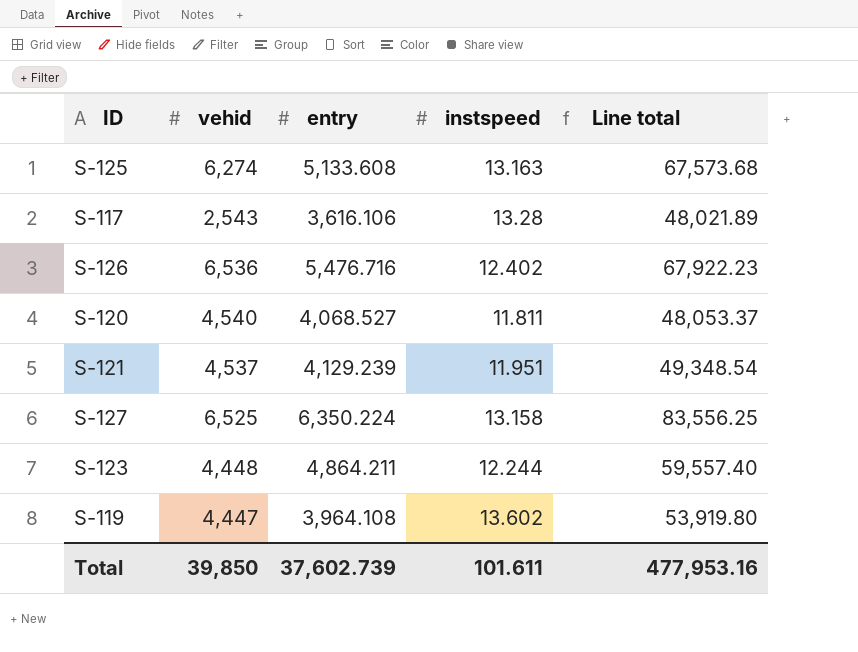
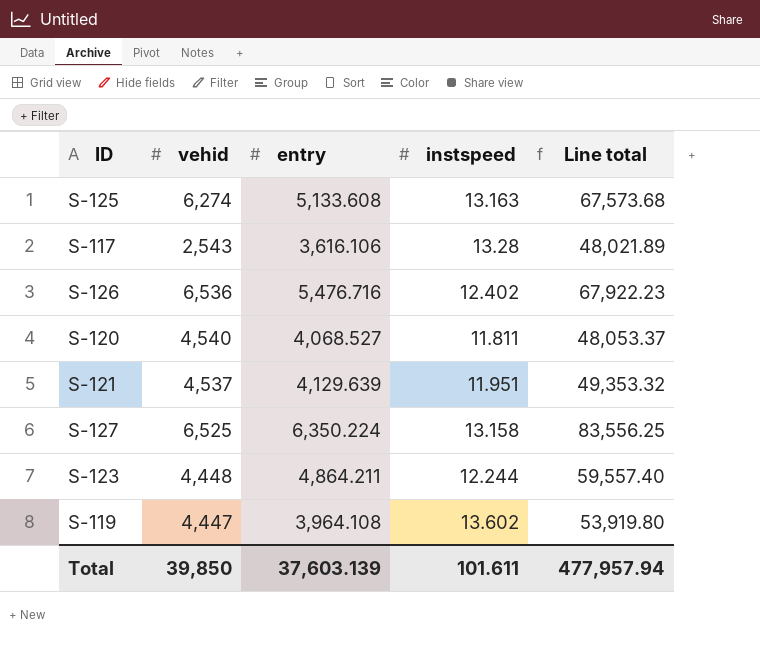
S-121 | entry: 4,129.239 -> 4,129.639
S-121 | Line total: 49,348.54 -> 49,353.32
Total | entry: 37,602.739 -> 37,603.139
Total | Line total: 477,953.16 -> 477,957.94

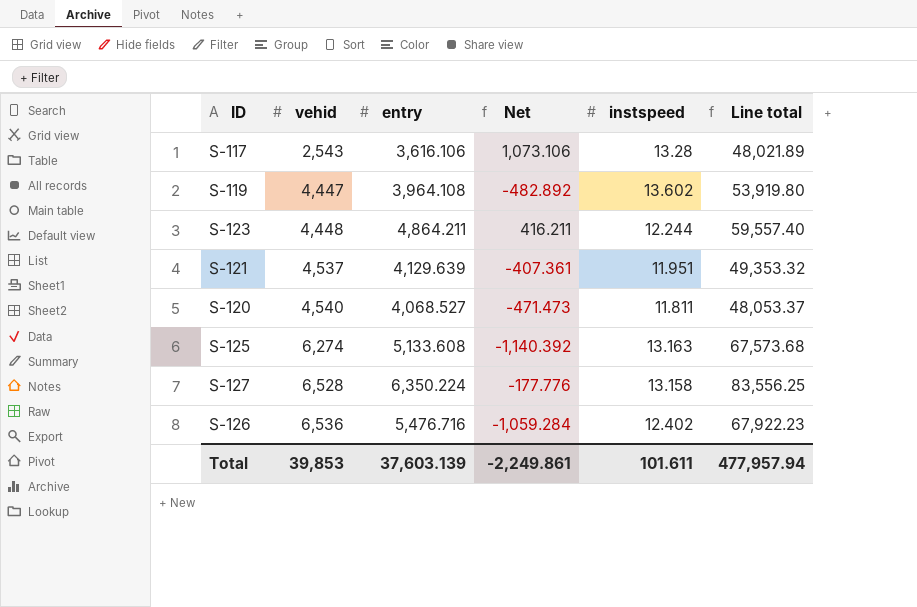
row order: none -> vehid ascending
column Net | formula: none -> [entry] - [vehid]
S-127 | vehid: 6,525 -> 6,528
Total | vehid: 39,850 -> 39,853

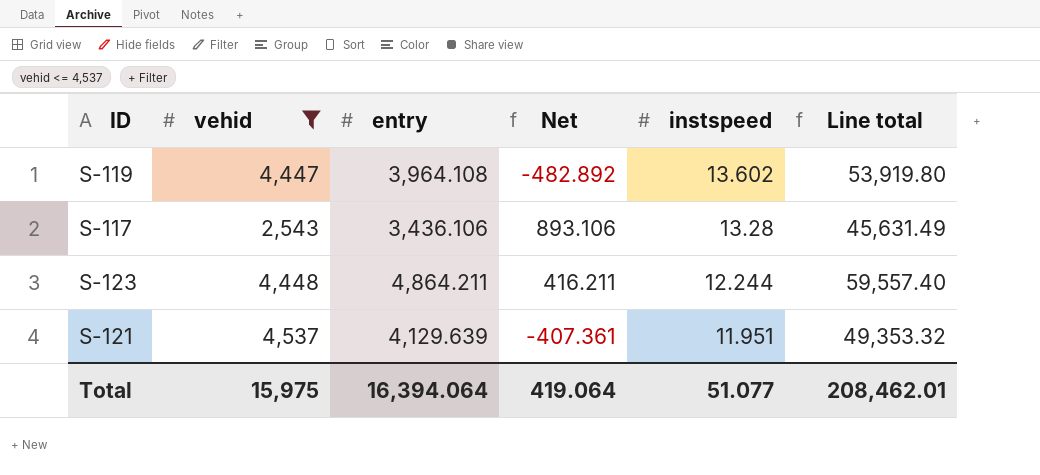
filter: none -> vehid <= 4,537
row order: vehid ascending -> instspeed descending
S-117 | entry: 3,616.106 -> 3,436.106
S-117 | Net: 1,073.106 -> 893.106
S-117 | Line total: 48,021.89 -> 45,631.49
Total | vehid: 39,853 -> 15,975
Total | entry: 37,603.139 -> 16,394.064
Total | Net: -2,249.861 -> 419.064
Total | instspeed: 101.611 -> 51.077
Total | Line total: 477,957.94 -> 208,462.01

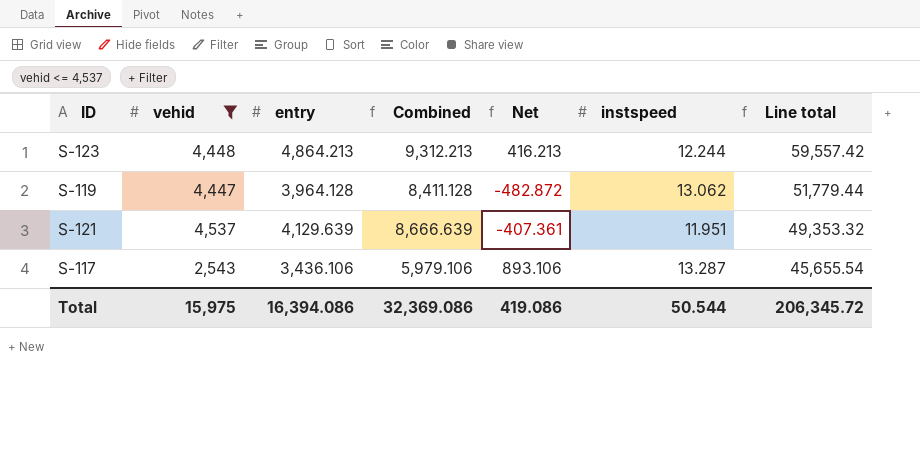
row order: instspeed descending -> Line total descending
column Combined | formula: none -> [vehid] + [entry]
S-123 | entry: 4,864.211 -> 4,864.213
S-123 | Net: 416.211 -> 416.213
S-123 | Line total: 59,557.40 -> 59,557.42
S-119 | entry: 3,964.108 -> 3,964.128
S-119 | Net: -482.892 -> -482.872
S-119 | instspeed: 13.602 -> 13.062
S-119 | Line total: 53,919.80 -> 51,779.44
S-117 | instspeed: 13.28 -> 13.287
S-117 | Line total: 45,631.49 -> 45,655.54
Total | entry: 16,394.064 -> 16,394.086
Total | Net: 419.064 -> 419.086
Total | instspeed: 51.077 -> 50.544
Total | Line total: 208,462.01 -> 206,345.72

